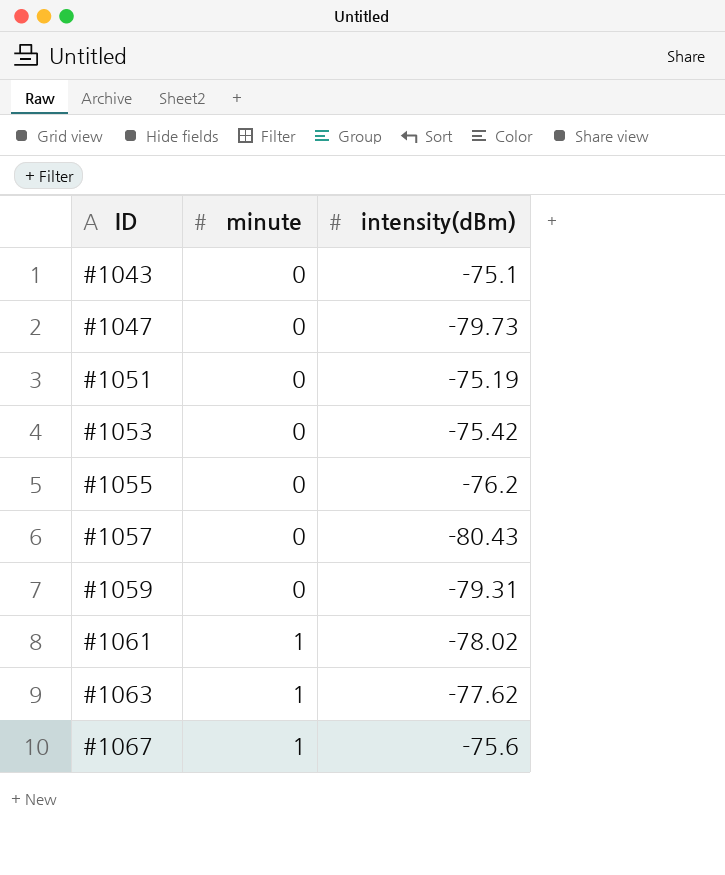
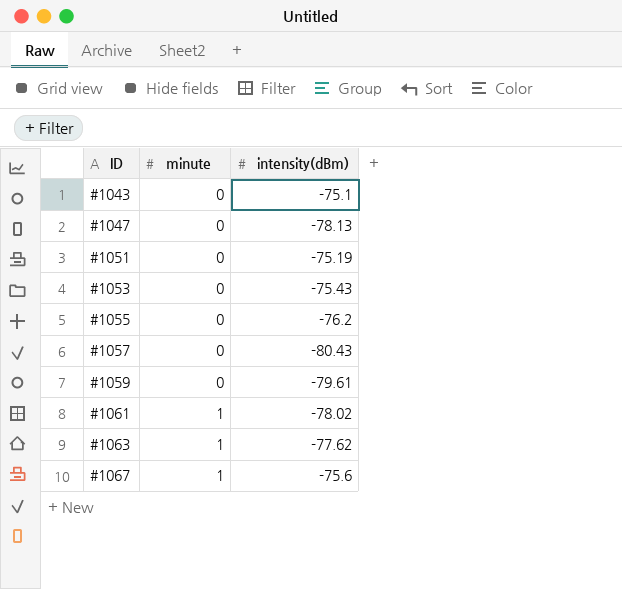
#1047 | intensity(dBm): -79.73 -> -78.13
#1053 | intensity(dBm): -75.42 -> -75.43
#1059 | intensity(dBm): -79.31 -> -79.61

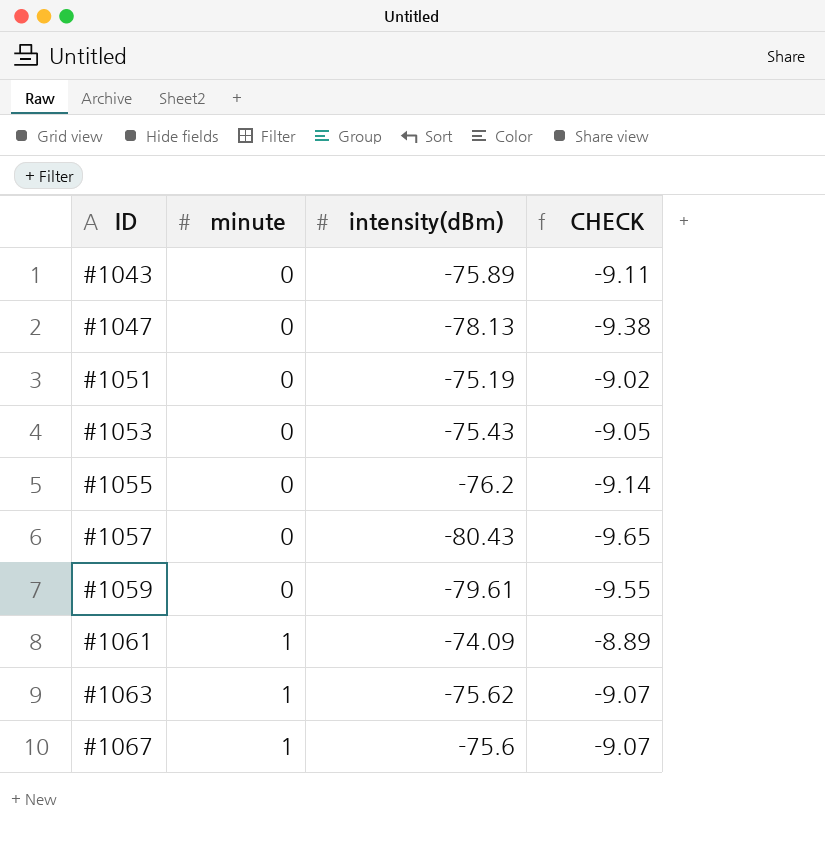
column CHECK | formula: none -> [intensity(dBm)] * 0.12
#1043 | intensity(dBm): -75.1 -> -75.89
#1061 | intensity(dBm): -78.02 -> -74.09
#1063 | intensity(dBm): -77.62 -> -75.62

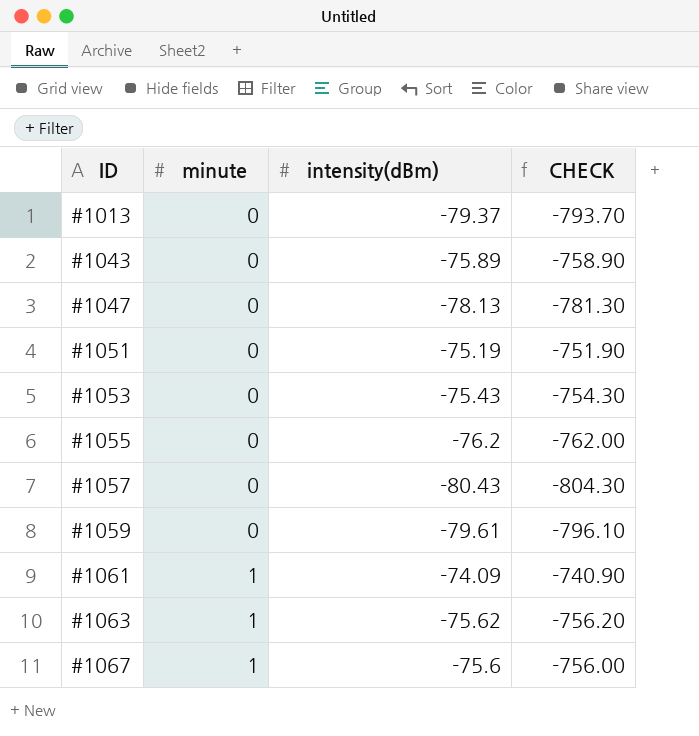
column CHECK | formula: [intensity(dBm)] * 0.12 -> [intensity(dBm)] * 10
row #1013: none -> 0 | -79.37 | -793.70

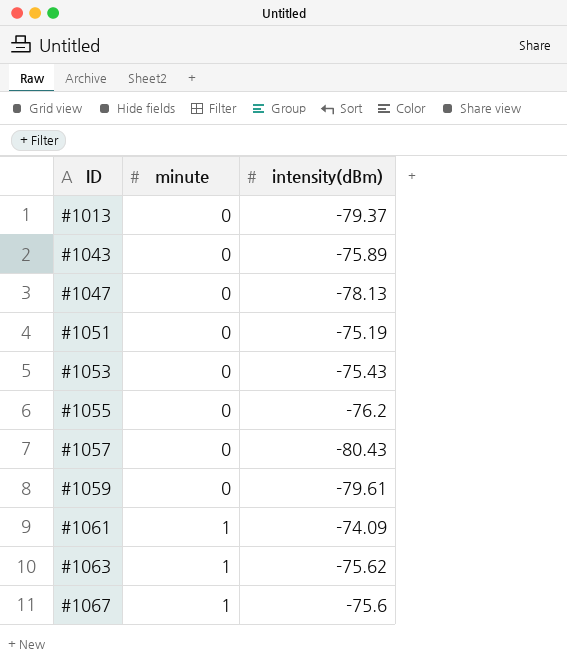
column CHECK | formula: [intensity(dBm)] * 10 -> none

